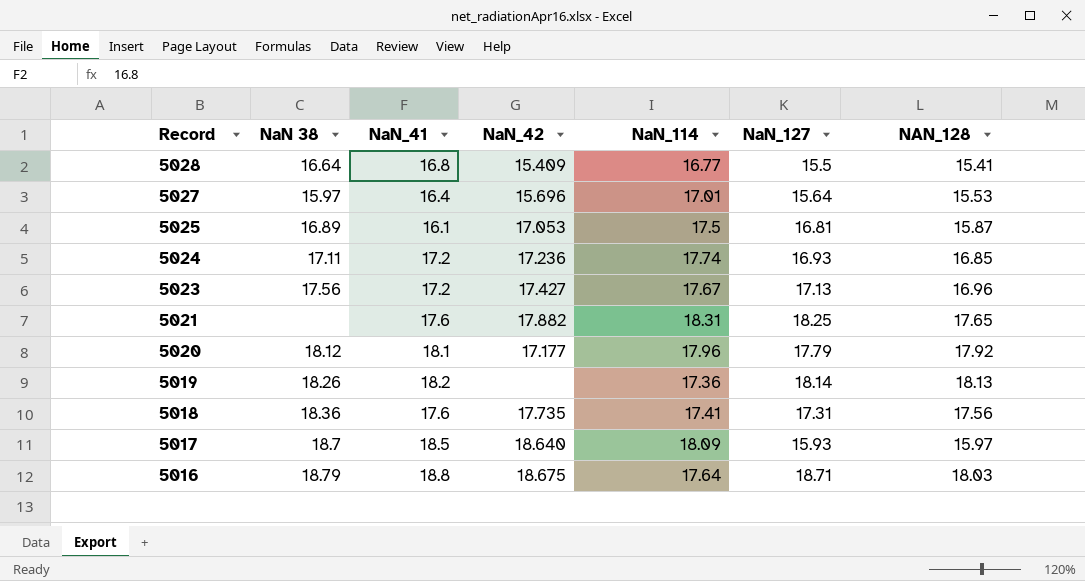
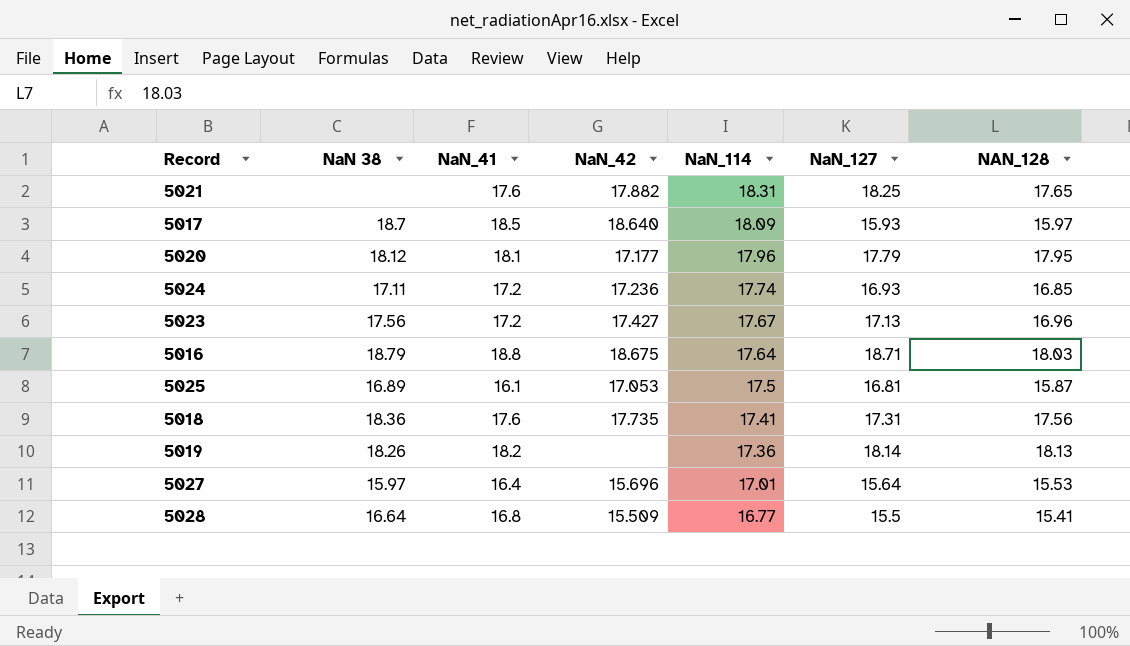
row order: Record descending -> NaN_114 descending
5020 | NAN_128: 17.92 -> 17.95
5028 | NaN_42: 15.409 -> 15.509

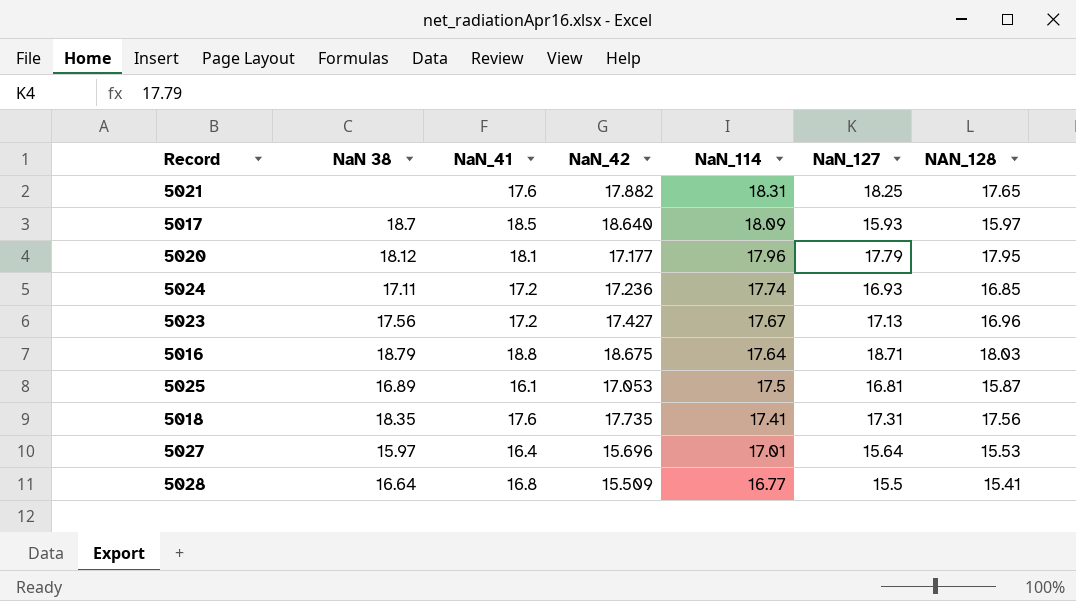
row 5019: 18.26 | 18.2 | none | 17.36 | 18.14 | 18.13 -> none
5018 | NaN 38: 18.36 -> 18.35

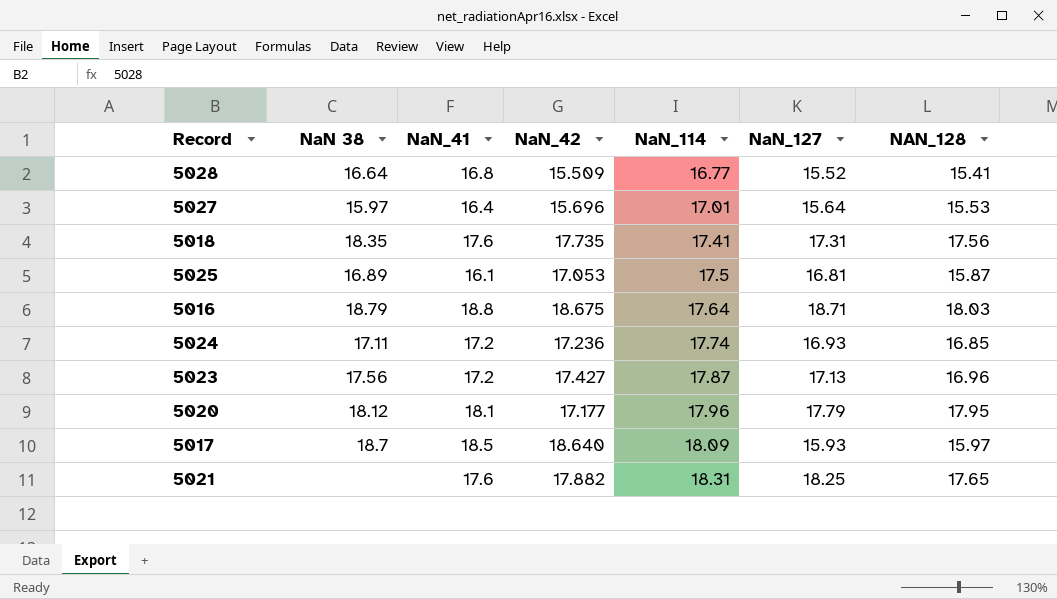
row order: NaN_114 descending -> NaN_114 ascending
5028 | NaN_127: 15.5 -> 15.52
5023 | NaN_114: 17.67 -> 17.87

